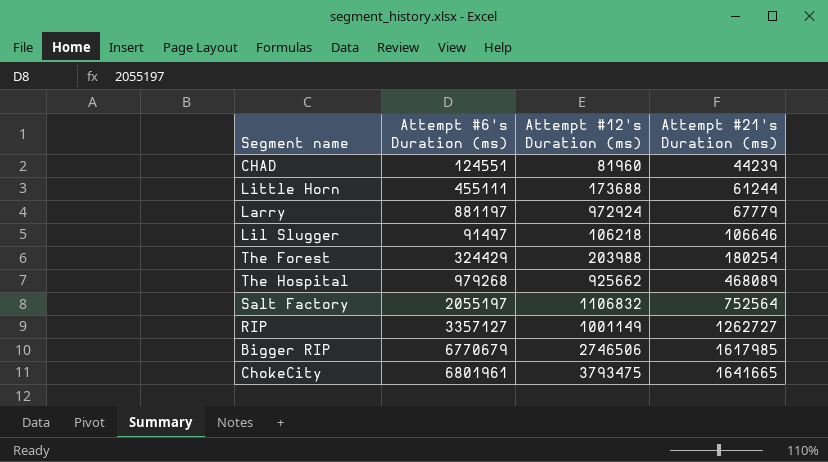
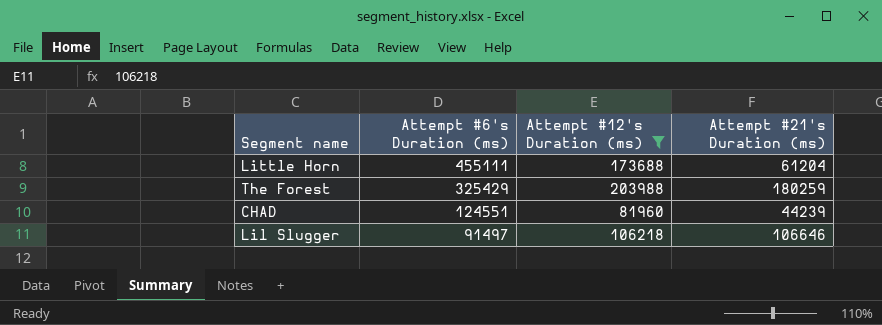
filter: none -> Attempt #12's Duration (ms) <= 203988
row order: Attempt #21's Duration (ms) ascending -> Attempt #6's Duration (ms) descending
Little Horn | Attempt #21's Duration (ms): 61244 -> 61204
The Forest | Attempt #6's Duration (ms): 324429 -> 325429
The Forest | Attempt #21's Duration (ms): 180254 -> 180259

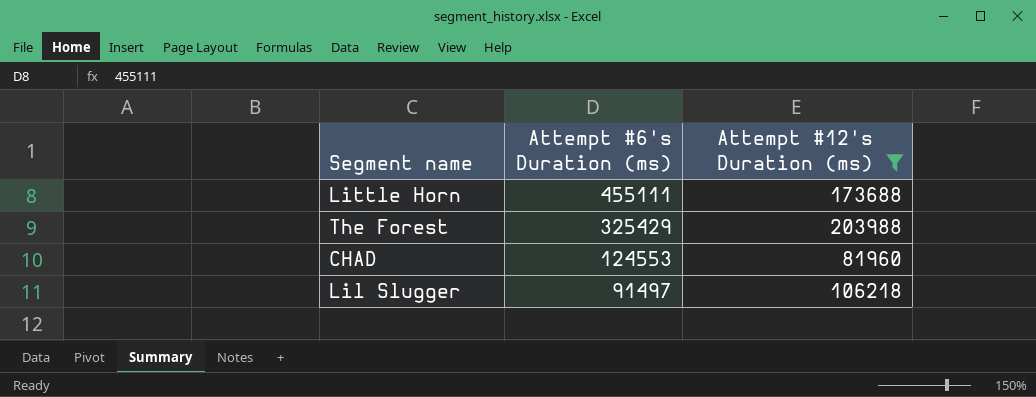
column Attempt #21's Duration (ms) | position: 4 -> none
CHAD | Attempt #6's Duration (ms): 124551 -> 124553

